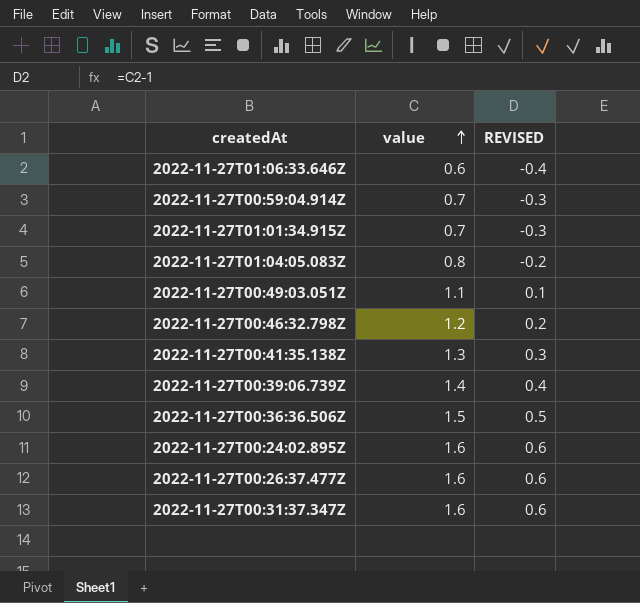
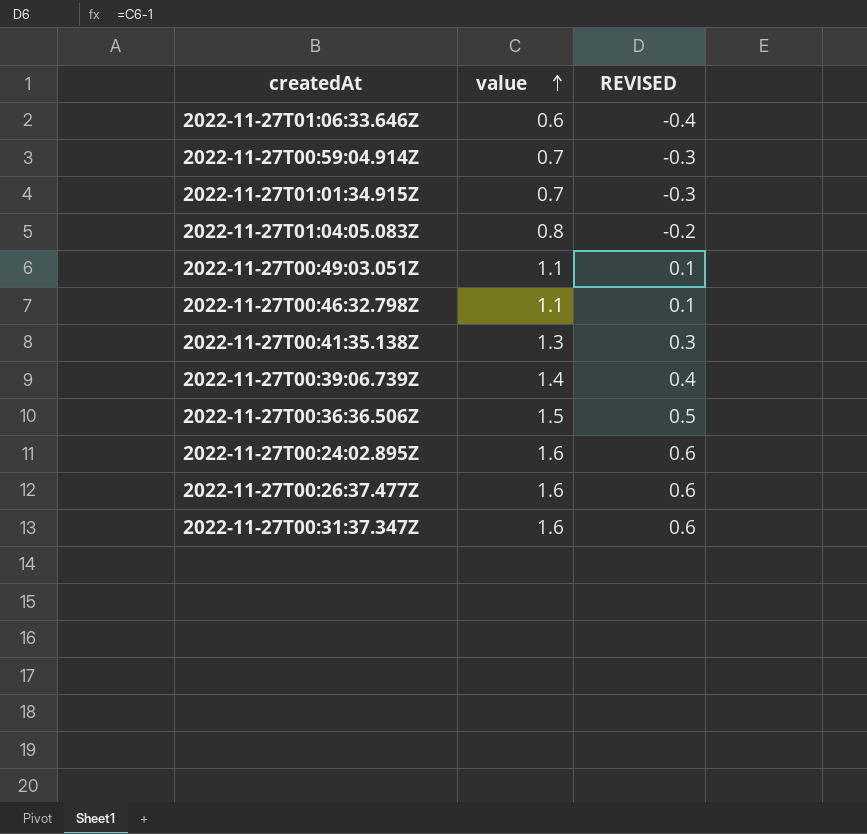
2022-11-27T00:46:32.798Z | value: 1.2 -> 1.1
2022-11-27T00:46:32.798Z | REVISED: 0.2 -> 0.1

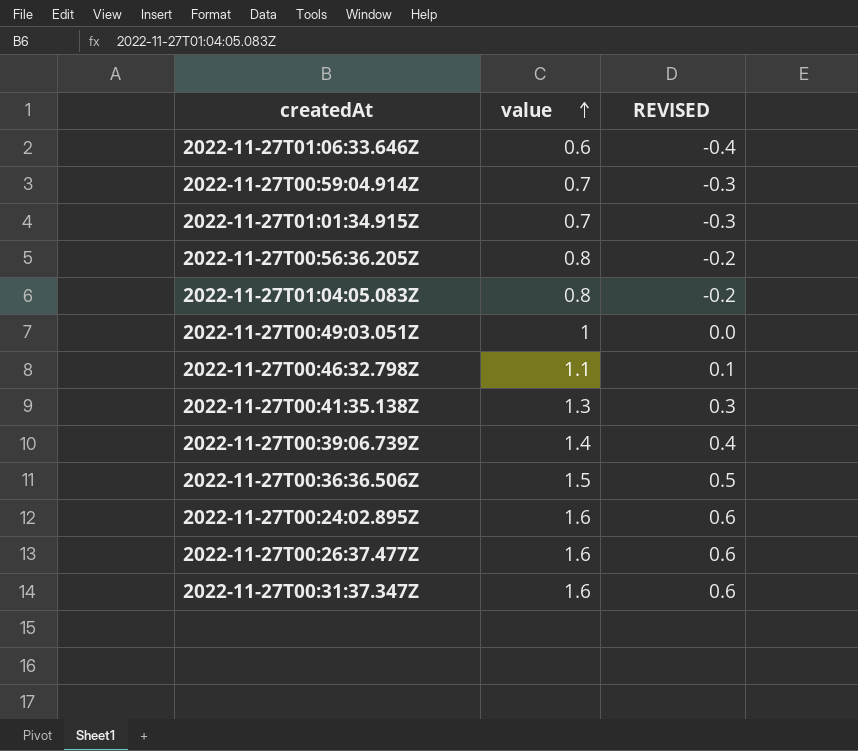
row 2022-11-27T00:56:36.205Z: none -> 0.8 | -0.2
2022-11-27T00:49:03.051Z | value: 1.1 -> 1
2022-11-27T00:49:03.051Z | REVISED: 0.1 -> 0.0

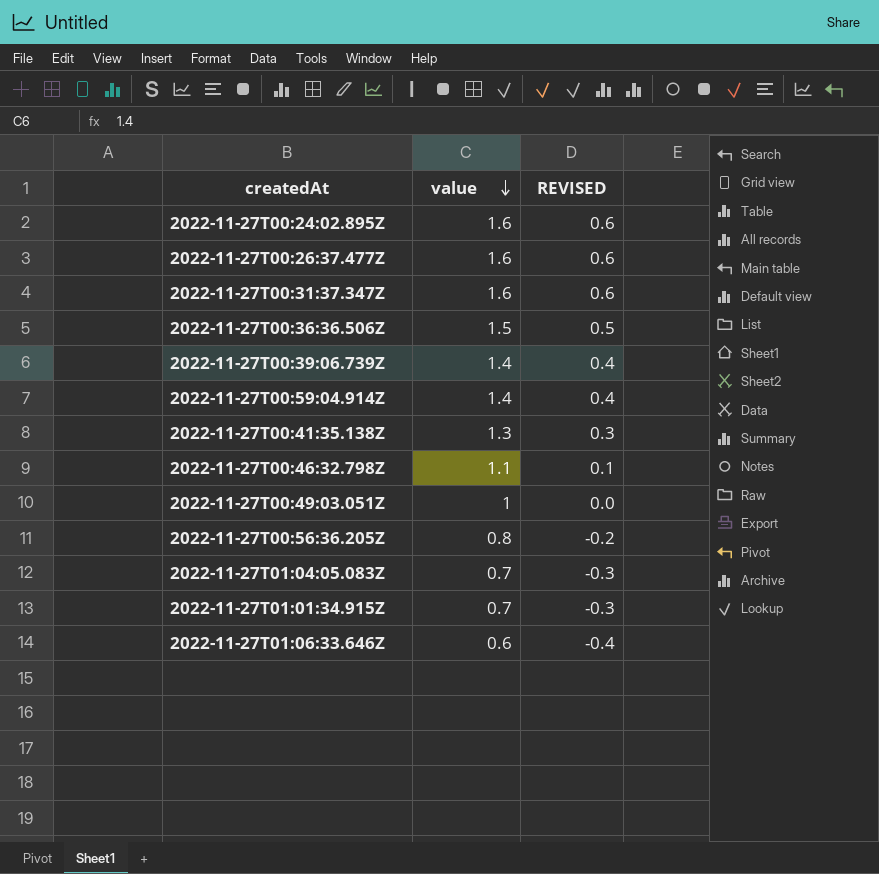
row order: value ascending -> value descending
2022-11-27T00:59:04.914Z | value: 0.7 -> 1.4
2022-11-27T00:59:04.914Z | REVISED: -0.3 -> 0.4
2022-11-27T01:04:05.083Z | value: 0.8 -> 0.7
2022-11-27T01:04:05.083Z | REVISED: -0.2 -> -0.3

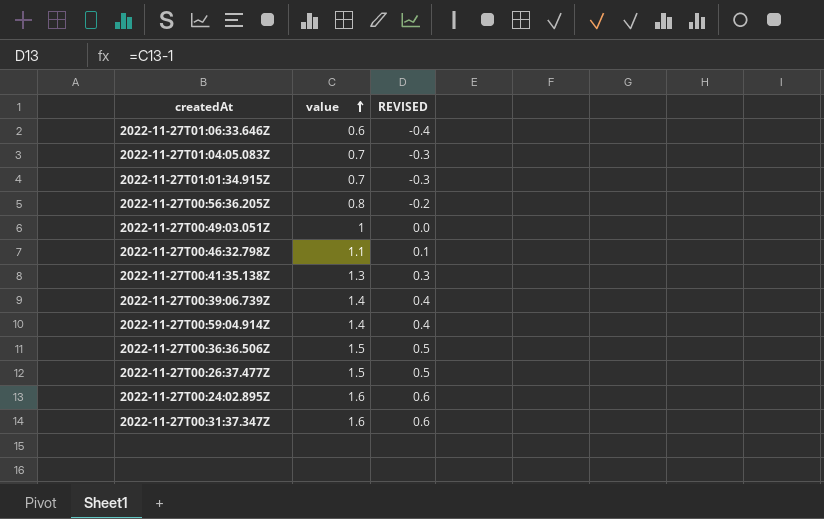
row order: value descending -> value ascending
2022-11-27T00:26:37.477Z | value: 1.6 -> 1.5
2022-11-27T00:26:37.477Z | REVISED: 0.6 -> 0.5

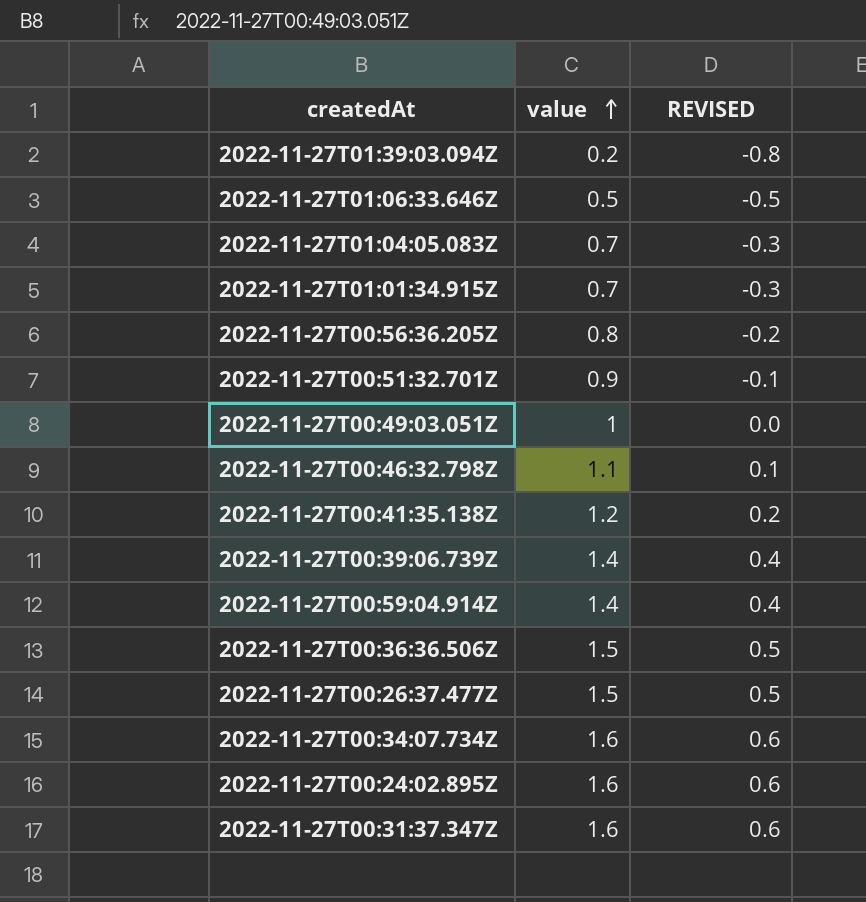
row 2022-11-27T01:39:03.094Z: none -> 0.2 | -0.8
2022-11-27T01:06:33.646Z | value: 0.6 -> 0.5
2022-11-27T01:06:33.646Z | REVISED: -0.4 -> -0.5
row 2022-11-27T00:51:32.701Z: none -> 0.9 | -0.1
2022-11-27T00:41:35.138Z | value: 1.3 -> 1.2
2022-11-27T00:41:35.138Z | REVISED: 0.3 -> 0.2
row 2022-11-27T00:34:07.734Z: none -> 1.6 | 0.6

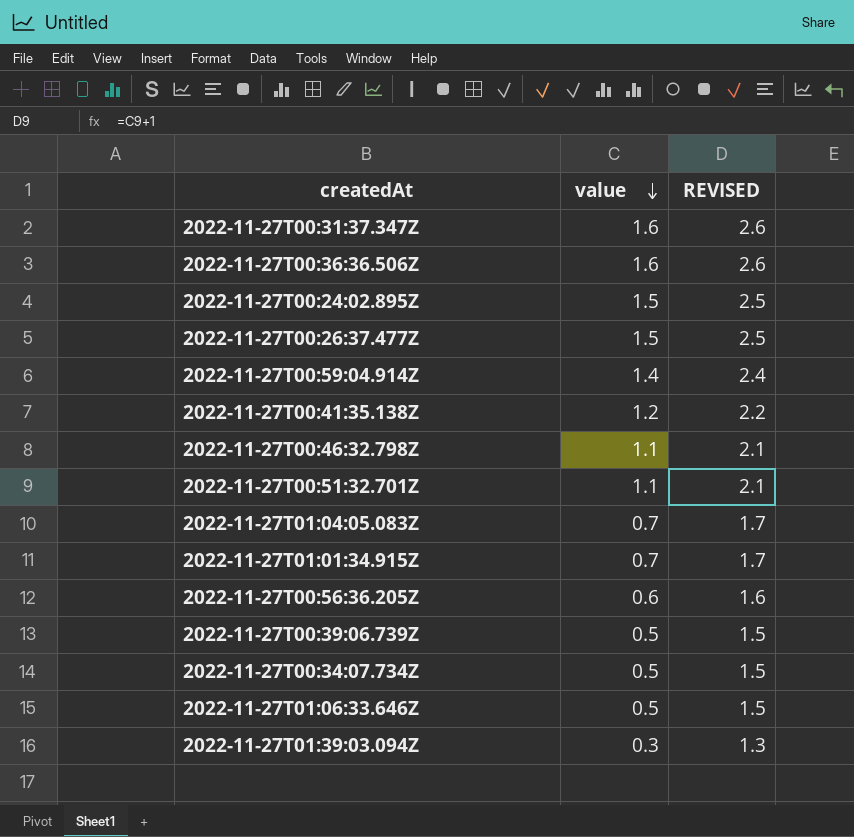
row order: value ascending -> value descending
column REVISED | formula: [value] - 1 -> [value] + 1
row 2022-11-27T00:49:03.051Z: 1 | 0.0 -> none
2022-11-27T00:36:36.506Z | value: 1.5 -> 1.6
2022-11-27T00:24:02.895Z | value: 1.6 -> 1.5
2022-11-27T00:51:32.701Z | value: 0.9 -> 1.1
2022-11-27T00:56:36.205Z | value: 0.8 -> 0.6
2022-11-27T00:39:06.739Z | value: 1.4 -> 0.5
2022-11-27T00:34:07.734Z | value: 1.6 -> 0.5
2022-11-27T01:39:03.094Z | value: 0.2 -> 0.3

